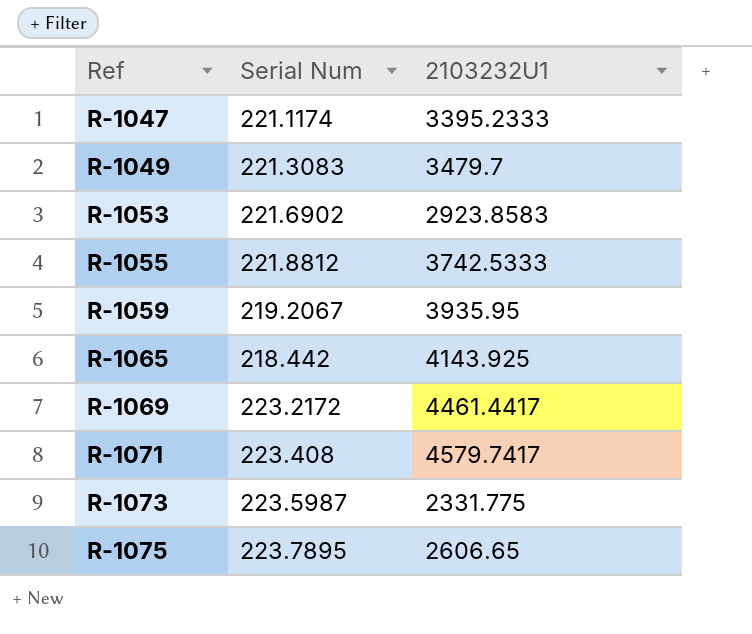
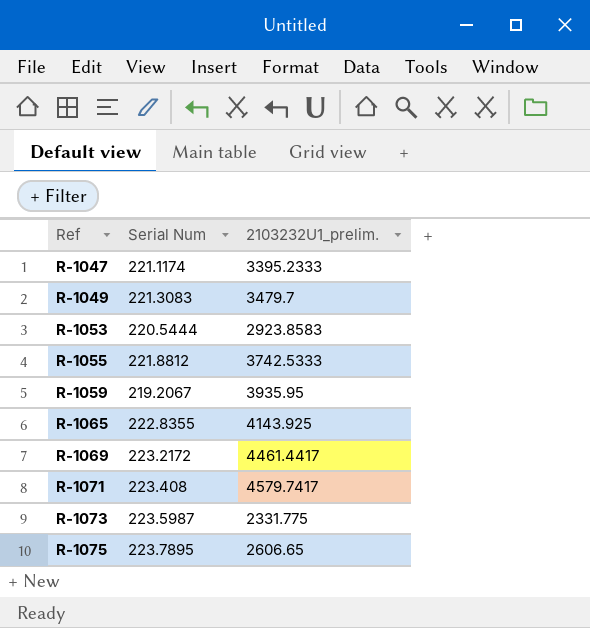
column name: 2103232U1 -> 2103232U1_prelim.
R-1053 | Serial Num: 221.6902 -> 220.5444
R-1065 | Serial Num: 218.442 -> 222.8355

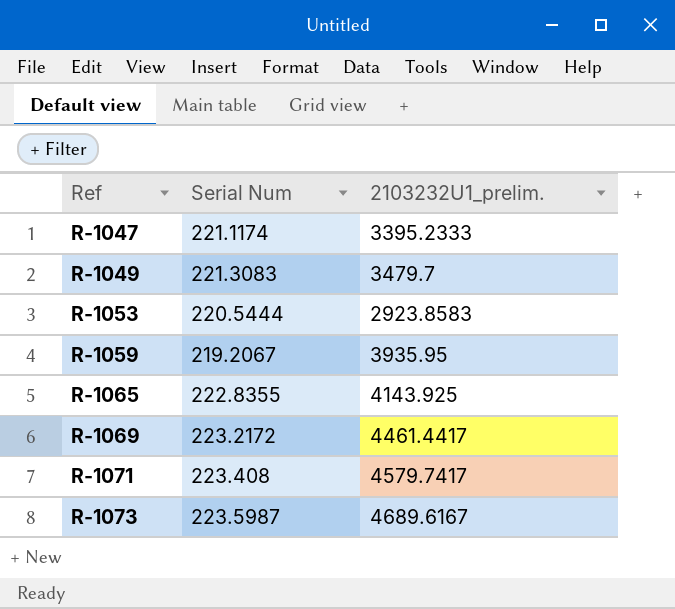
row R-1055: 221.8812 | 3742.5333 -> none
row R-1075: 223.7895 | 2606.65 -> none
R-1073 | 2103232U1_prelim.: 2331.775 -> 4689.6167

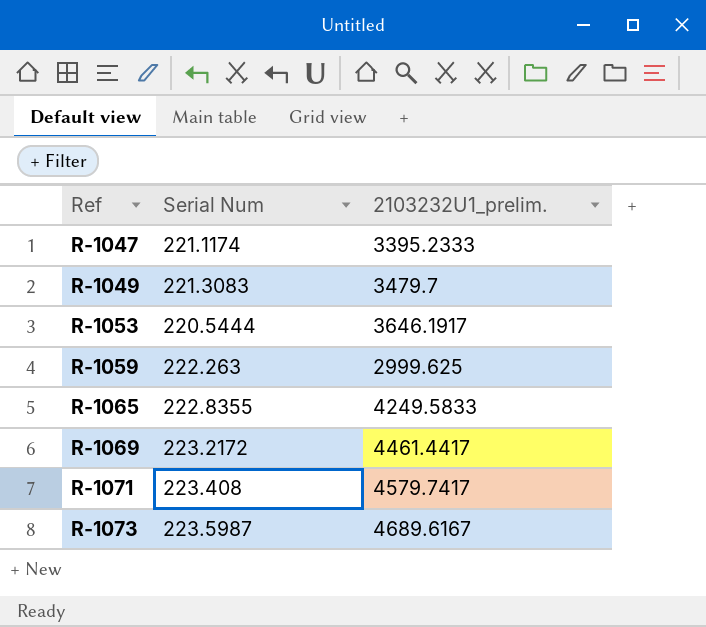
R-1053 | 2103232U1_prelim.: 2923.8583 -> 3646.1917
R-1059 | Serial Num: 219.2067 -> 222.263
R-1059 | 2103232U1_prelim.: 3935.95 -> 2999.625
R-1065 | 2103232U1_prelim.: 4143.925 -> 4249.5833

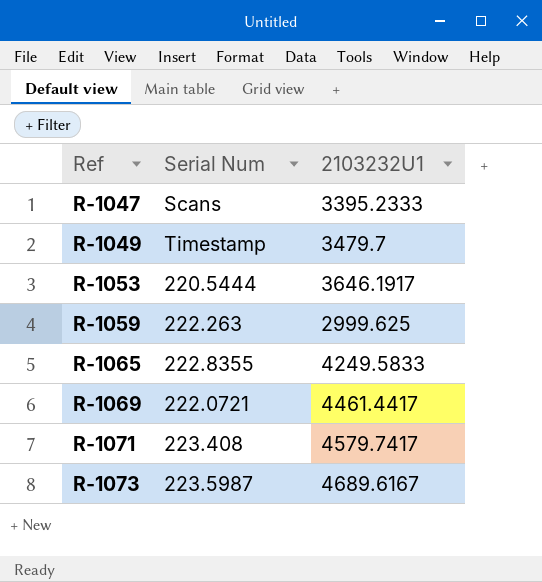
column name: 2103232U1_prelim. -> 2103232U1
R-1047 | Serial Num: 221.1174 -> Scans
R-1049 | Serial Num: 221.3083 -> Timestamp
R-1069 | Serial Num: 223.2172 -> 222.0721

